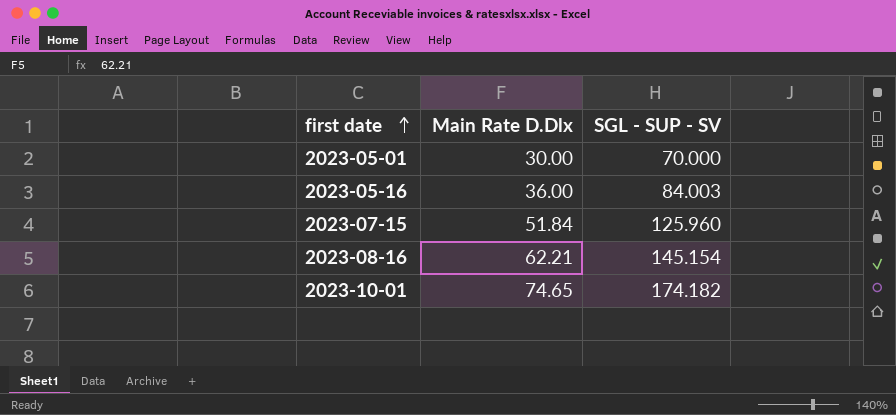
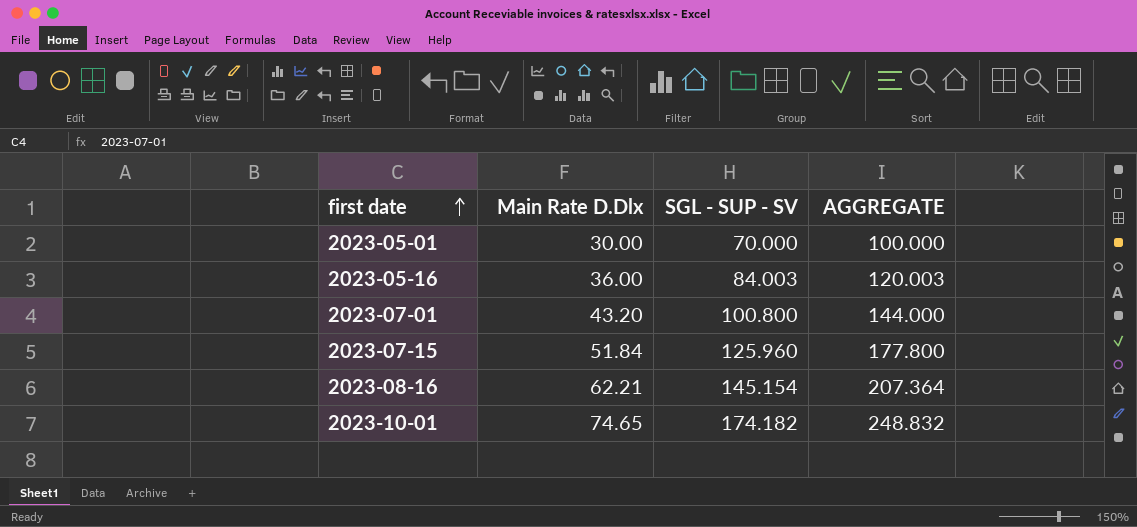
column AGGREGATE | formula: none -> [Main Rate D.Dlx] + [SGL - SUP - SV]
row 2023-07-01: none -> 43.20 | 100.800 | 144.000

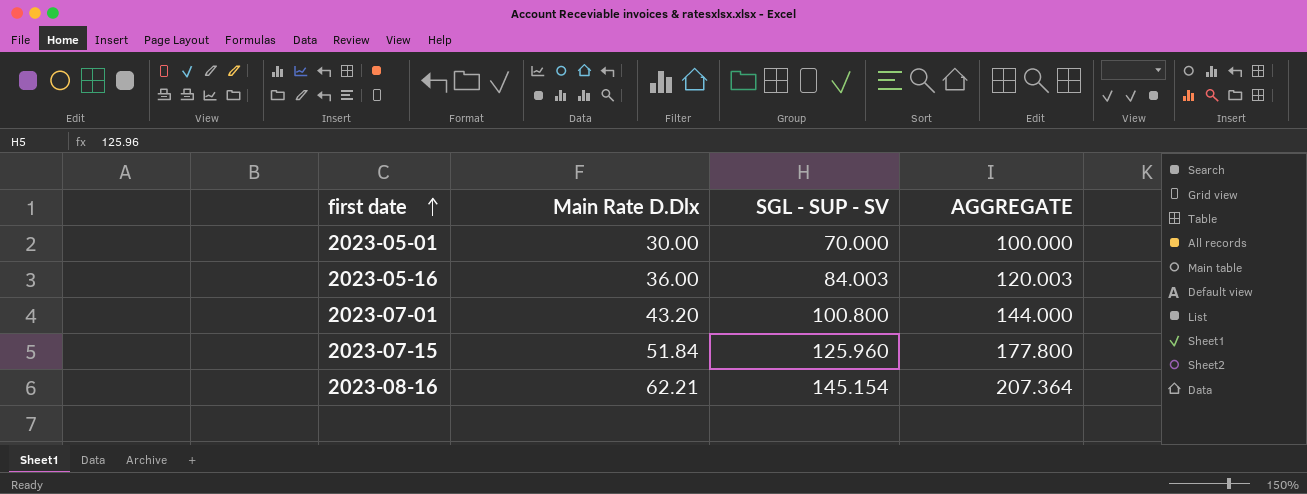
row 2023-10-01: 74.65 | 174.182 | 248.832 -> none

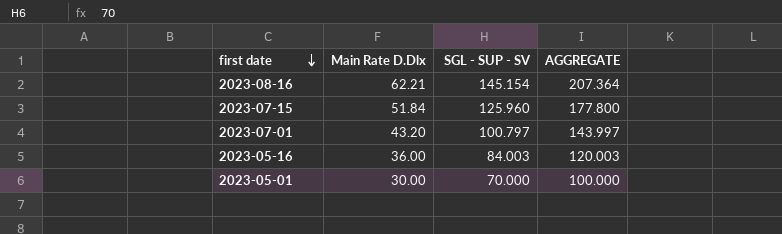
row order: first date ascending -> first date descending
2023-07-01 | SGL - SUP - SV: 100.800 -> 100.797
2023-07-01 | AGGREGATE: 144.000 -> 143.997

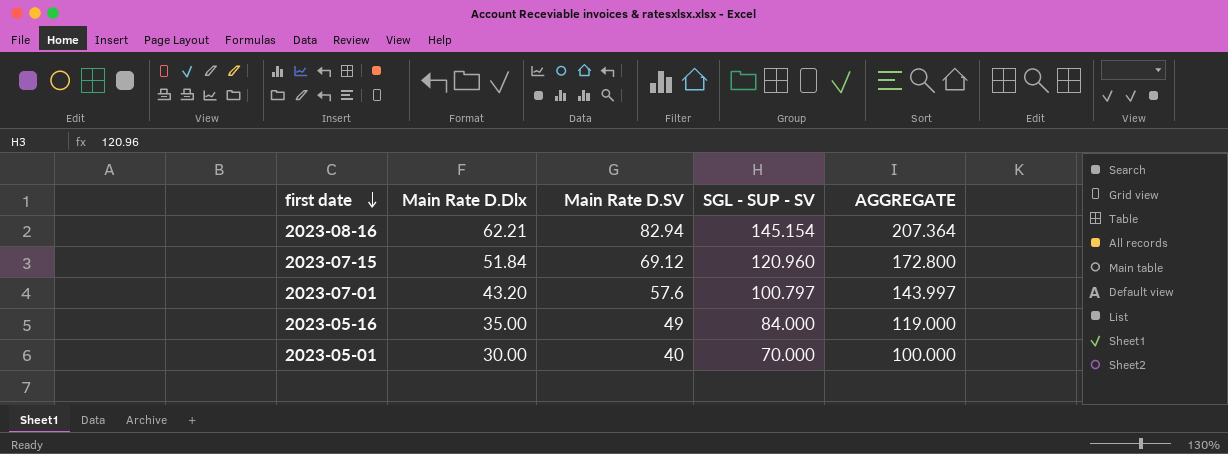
column Main Rate D.SV | formula: none -> [SGL - SUP - SV] - [Main Rate D.Dlx]
2023-07-15 | SGL - SUP - SV: 125.960 -> 120.960
2023-07-15 | AGGREGATE: 177.800 -> 172.800
2023-05-16 | Main Rate D.Dlx: 36.00 -> 35.00
2023-05-16 | SGL - SUP - SV: 84.003 -> 84.000
2023-05-16 | AGGREGATE: 120.003 -> 119.000

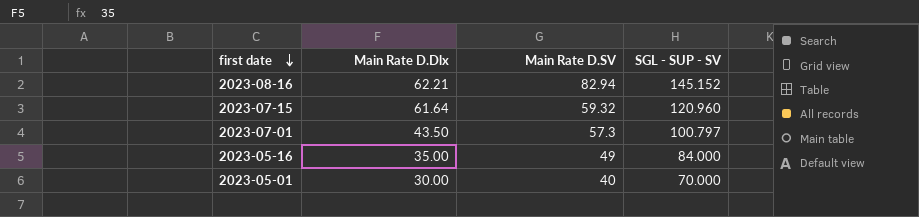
column AGGREGATE | formula: [Main Rate D.Dlx] + [SGL - SUP - SV] -> none
2023-08-16 | SGL - SUP - SV: 145.154 -> 145.152
2023-07-15 | Main Rate D.Dlx: 51.84 -> 61.64
2023-07-15 | Main Rate D.SV: 69.12 -> 59.32
2023-07-01 | Main Rate D.Dlx: 43.20 -> 43.50
2023-07-01 | Main Rate D.SV: 57.6 -> 57.3

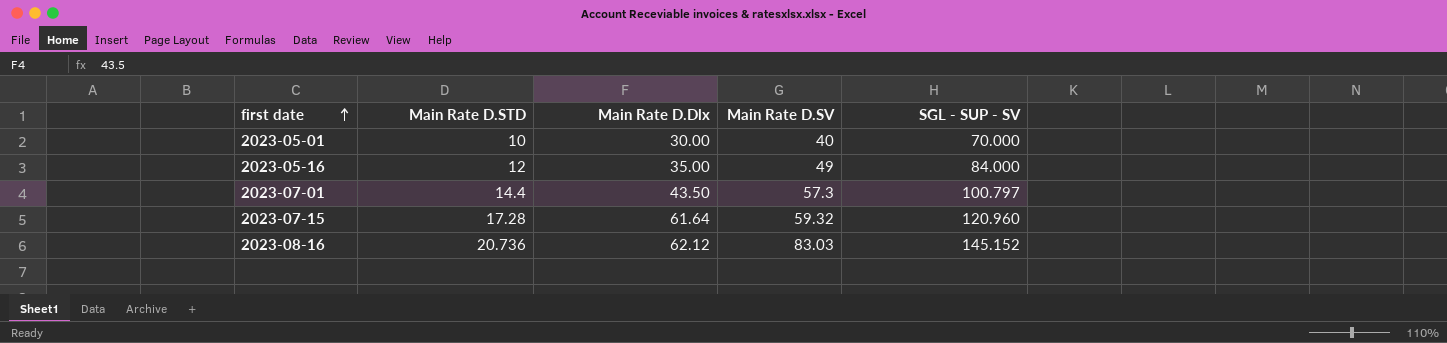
row order: first date descending -> first date ascending
column Main Rate D.STD | position: none -> 2
2023-08-16 | Main Rate D.Dlx: 62.21 -> 62.12
2023-08-16 | Main Rate D.SV: 82.94 -> 83.03

